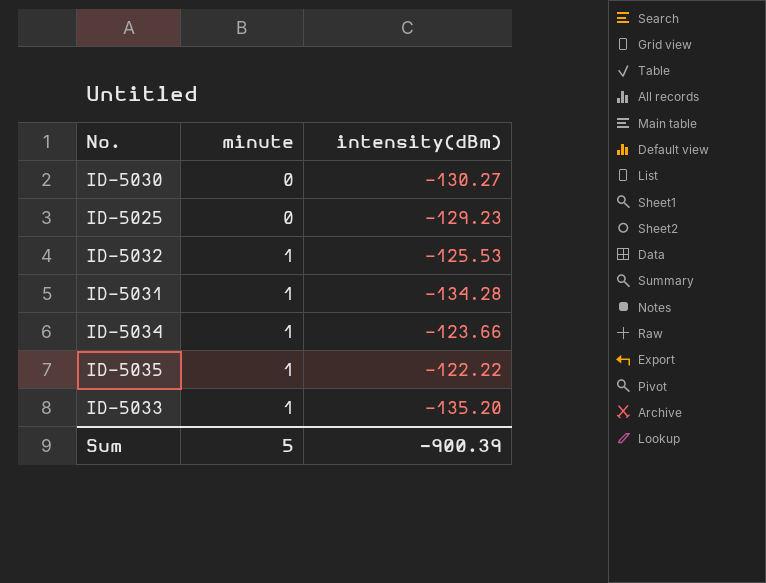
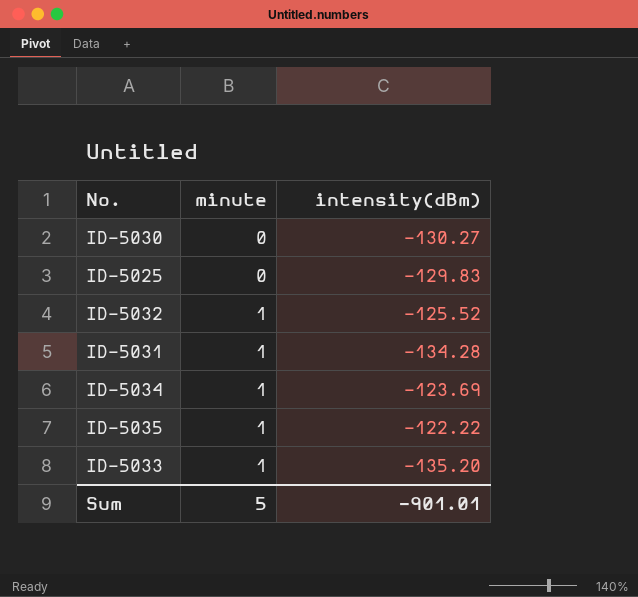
ID-5025 | intensity(dBm): -129.23 -> -129.83
ID-5032 | intensity(dBm): -125.53 -> -125.52
ID-5034 | intensity(dBm): -123.66 -> -123.69
Sum | intensity(dBm): -900.39 -> -901.01

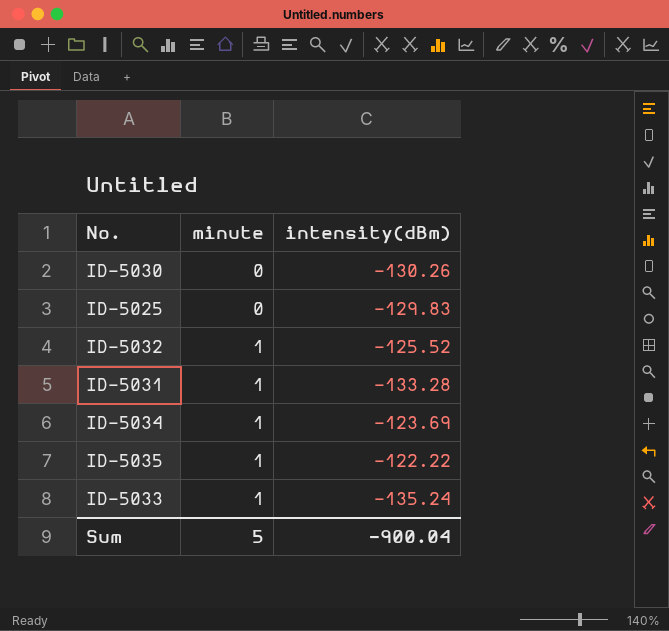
ID-5030 | intensity(dBm): -130.27 -> -130.26
ID-5031 | intensity(dBm): -134.28 -> -133.28
ID-5033 | intensity(dBm): -135.20 -> -135.24
Sum | intensity(dBm): -901.01 -> -900.04

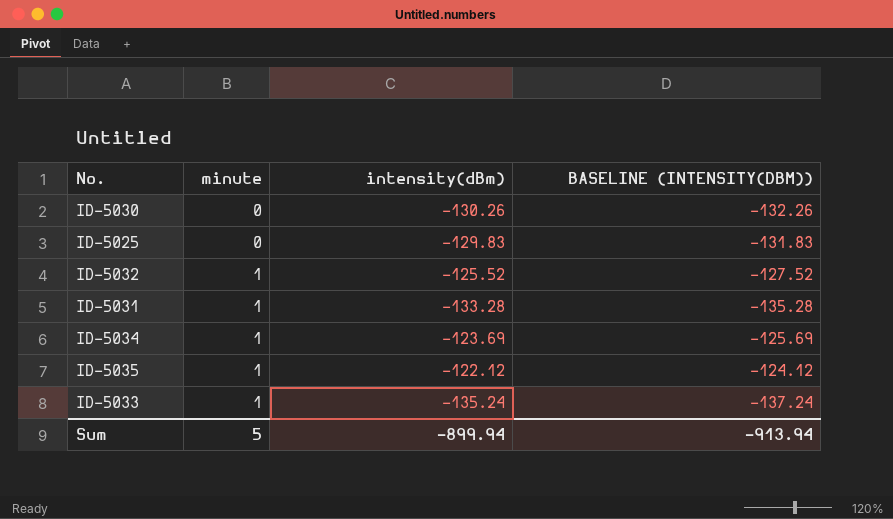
column BASELINE (INTENSITY(DBM)) | formula: none -> [intensity(dBm)] - 2
ID-5035 | intensity(dBm): -122.22 -> -122.12
Sum | intensity(dBm): -900.04 -> -899.94

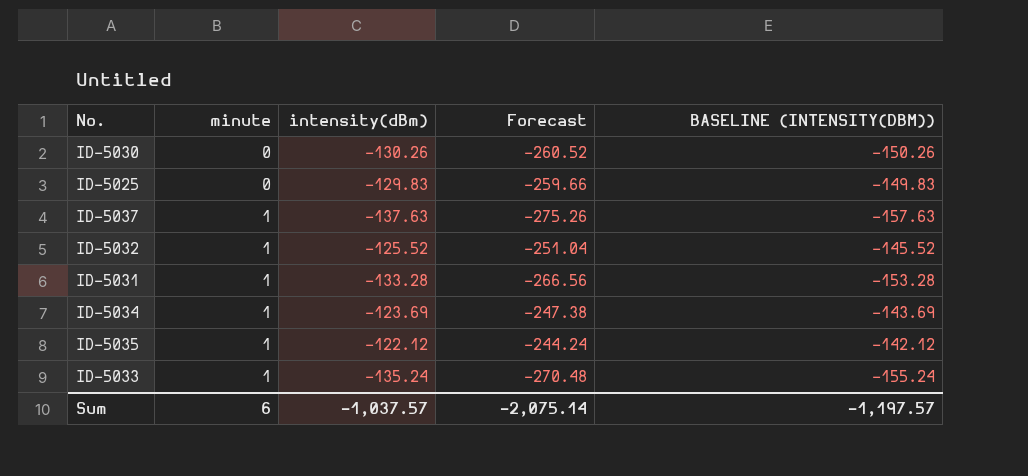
column Forecast | formula: none -> [intensity(dBm)] * 2
column BASELINE (INTENSITY(DBM)) | formula: [intensity(dBm)] - 2 -> [intensity(dBm)] - 20
row ID-5037: none -> 1 | -137.63 | -275.26 | -157.63
Sum | minute: 5 -> 6
Sum | intensity(dBm): -899.94 -> -1,037.57
Sum | BASELINE (INTENSITY(DBM)): -913.94 -> -1,197.57

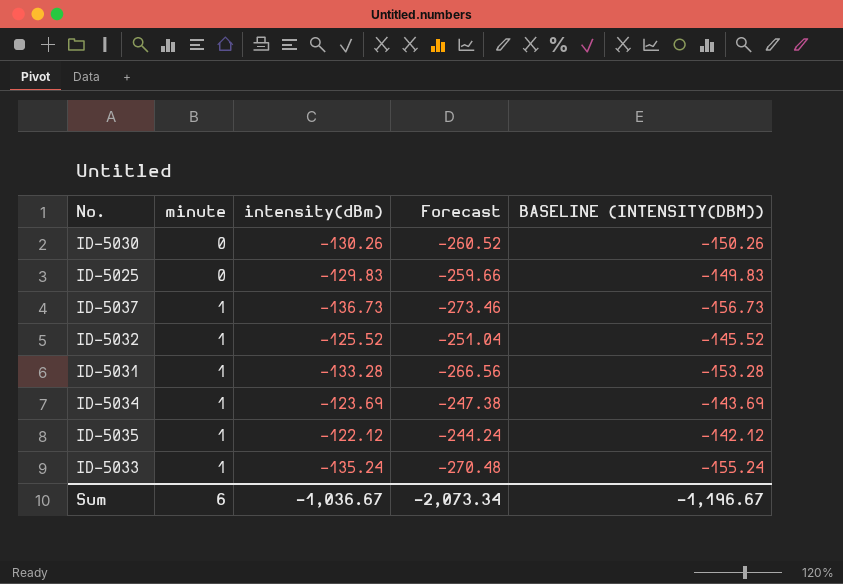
ID-5037 | intensity(dBm): -137.63 -> -136.73
ID-5037 | Forecast: -275.26 -> -273.46
ID-5037 | BASELINE (INTENSITY(DBM)): -157.63 -> -156.73
Sum | intensity(dBm): -1,037.57 -> -1,036.67
Sum | Forecast: -2,075.14 -> -2,073.34
Sum | BASELINE (INTENSITY(DBM)): -1,197.57 -> -1,196.67

